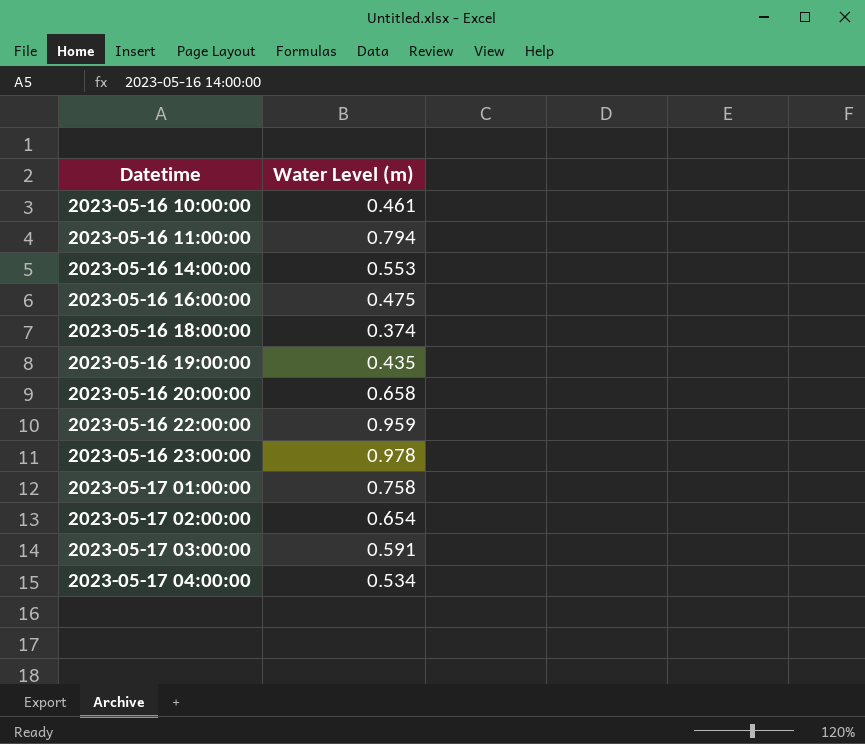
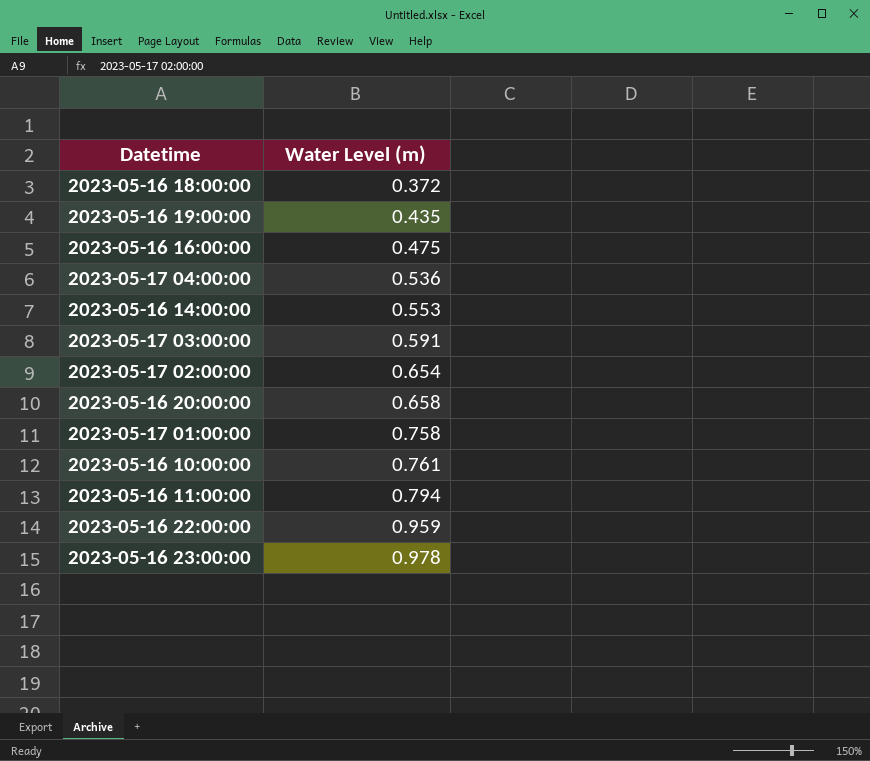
row order: Datetime ascending -> Water Level (m) ascending
2023-05-16 18:00:00 | Water Level (m): 0.374 -> 0.372
2023-05-17 04:00:00 | Water Level (m): 0.534 -> 0.536
2023-05-16 10:00:00 | Water Level (m): 0.461 -> 0.761

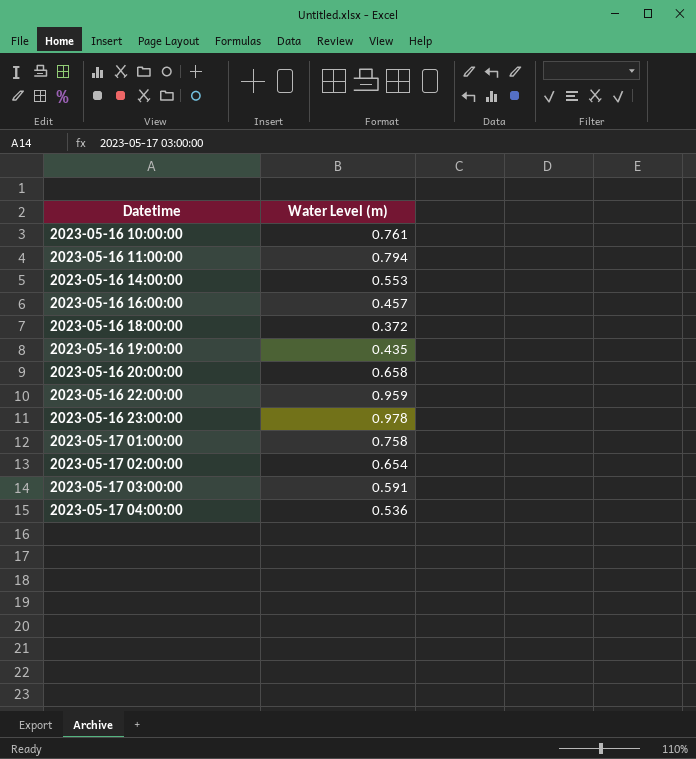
row order: Water Level (m) ascending -> Datetime ascending
2023-05-16 16:00:00 | Water Level (m): 0.475 -> 0.457

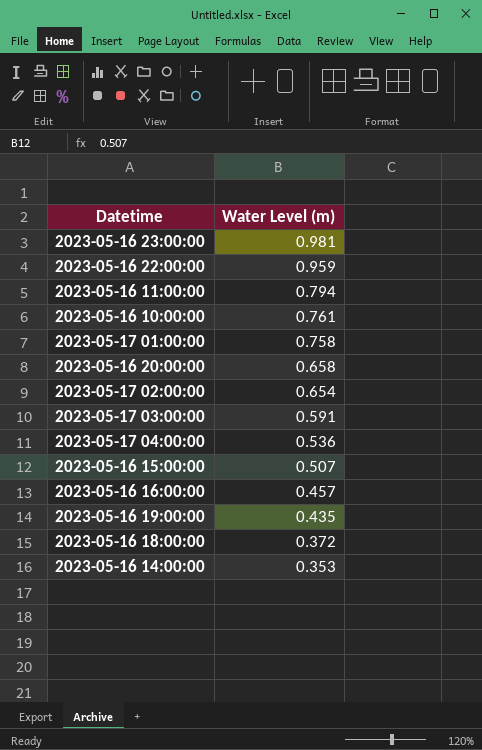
row order: Datetime ascending -> Water Level (m) descending
2023-05-16 23:00:00 | Water Level (m): 0.978 -> 0.981
row 2023-05-16 15:00:00: none -> 0.507
2023-05-16 14:00:00 | Water Level (m): 0.553 -> 0.353

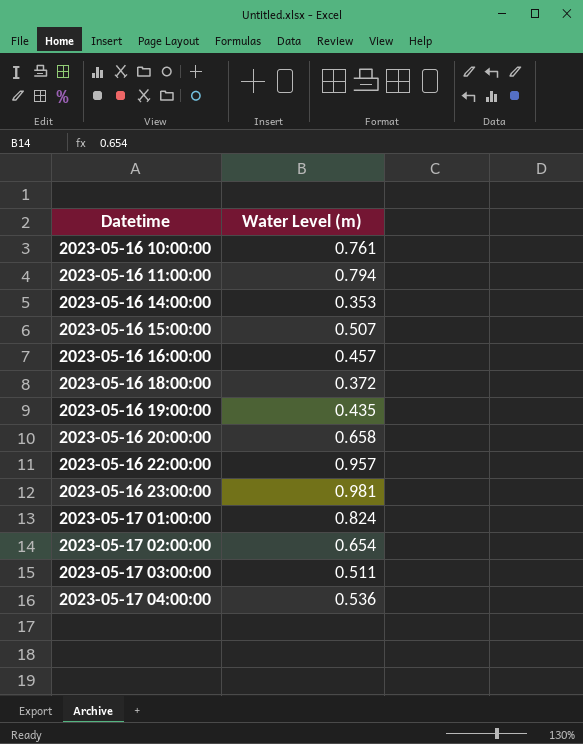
row order: Water Level (m) descending -> Datetime ascending
2023-05-16 22:00:00 | Water Level (m): 0.959 -> 0.957
2023-05-17 01:00:00 | Water Level (m): 0.758 -> 0.824
2023-05-17 03:00:00 | Water Level (m): 0.591 -> 0.511

